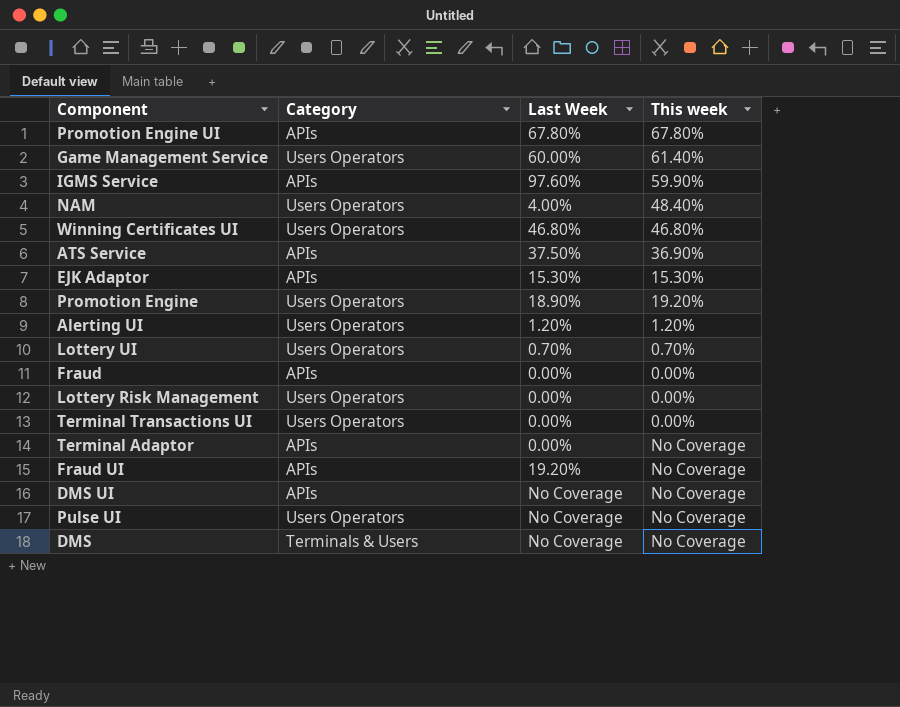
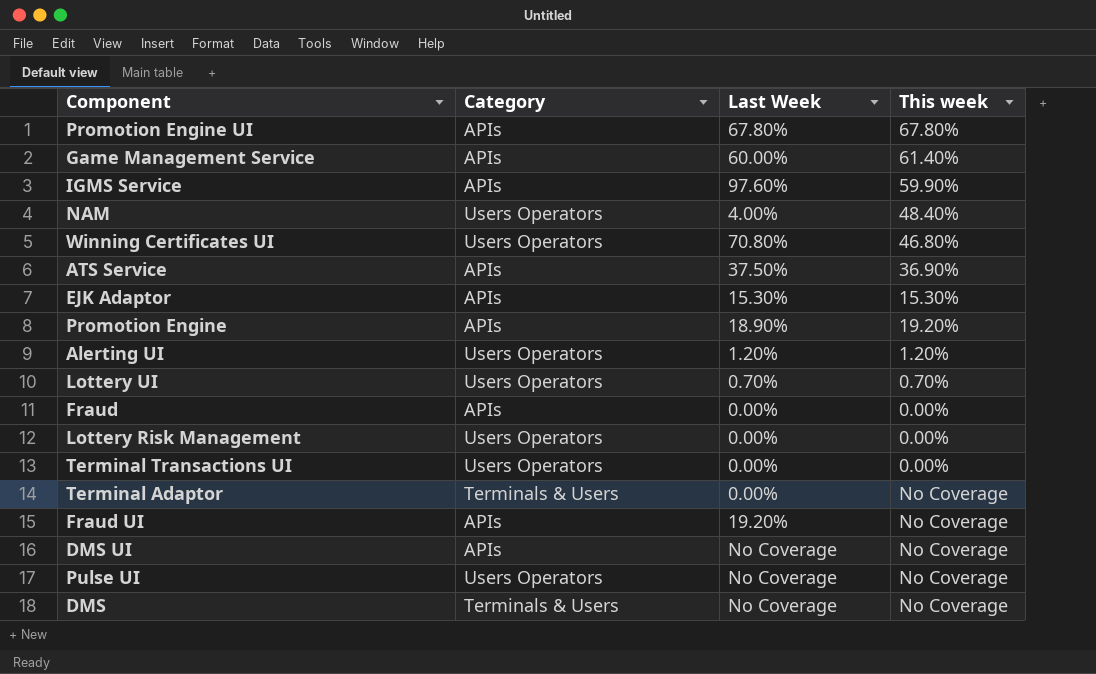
Game Management Service | Category: Users Operators -> APIs
Winning Certificates UI | Last Week: 46.80% -> 70.80%
Promotion Engine | Category: Users Operators -> APIs
Terminal Adaptor | Category: APIs -> Terminals & Users

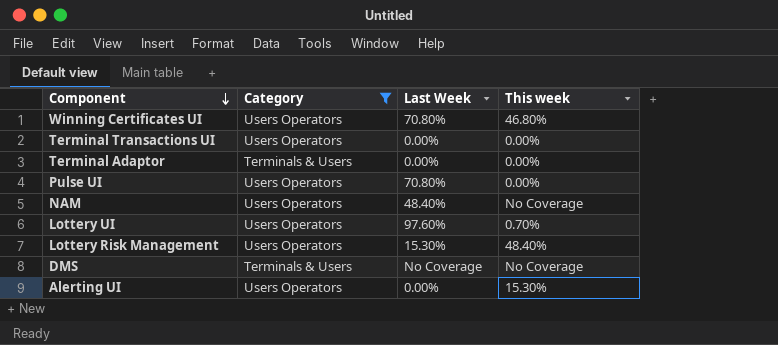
filter: none -> Category != APIs
row order: none -> Component descending
Terminal Adaptor | This week: No Coverage -> 0.00%
Pulse UI | Last Week: No Coverage -> 70.80%
Pulse UI | This week: No Coverage -> 0.00%
NAM | Last Week: 4.00% -> 48.40%
NAM | This week: 48.40% -> No Coverage
Lottery UI | Last Week: 0.70% -> 97.60%
Lottery Risk Management | Last Week: 0.00% -> 15.30%
Lottery Risk Management | This week: 0.00% -> 48.40%
Alerting UI | Last Week: 1.20% -> 0.00%
Alerting UI | This week: 1.20% -> 15.30%

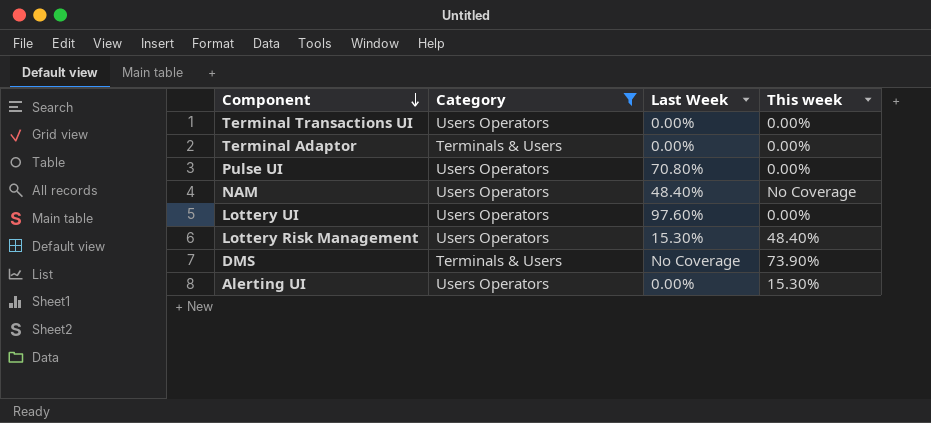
row Winning Certificates UI: Users Operators | 70.80% | 46.80% -> none
Lottery UI | This week: 0.70% -> 0.00%
DMS | This week: No Coverage -> 73.90%

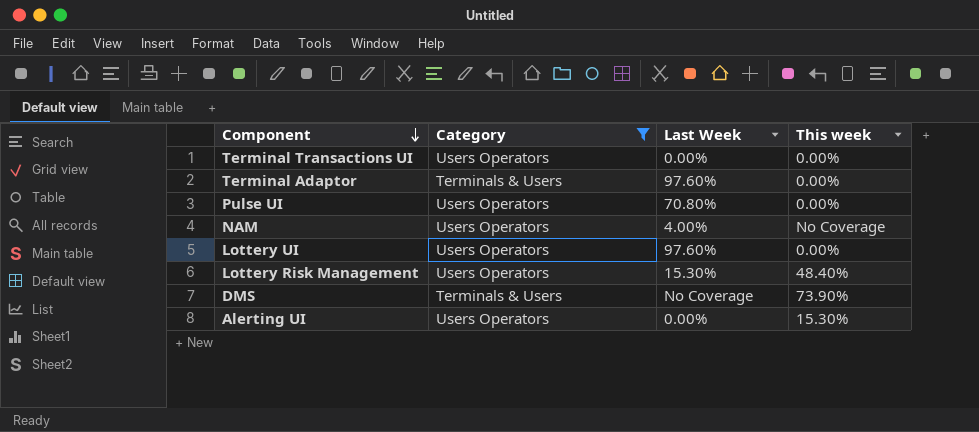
Terminal Adaptor | Last Week: 0.00% -> 97.60%
NAM | Last Week: 48.40% -> 4.00%

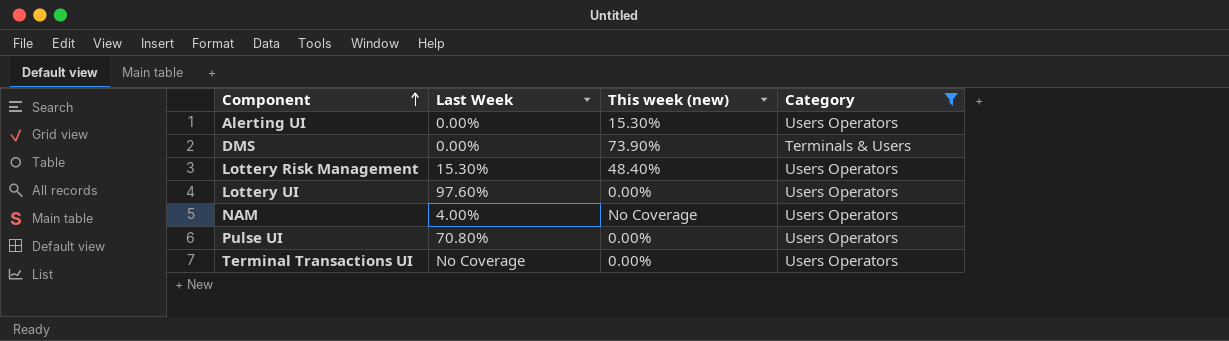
row order: Component descending -> Component ascending
column name: This week -> This week (new)
column Category | position: 2 -> 4
row Terminal Adaptor: Terminals & Users | 97.60% | 0.00% -> none
DMS | Last Week: No Coverage -> 0.00%
Terminal Transactions UI | Last Week: 0.00% -> No Coverage

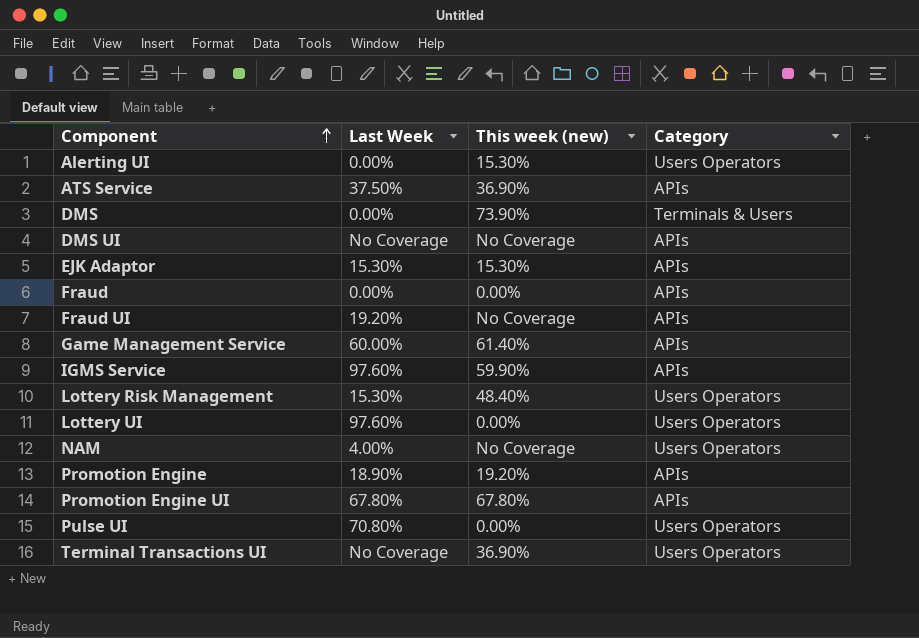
filter: Category != APIs -> none
Terminal Transactions UI | This week (new): 0.00% -> 36.90%

